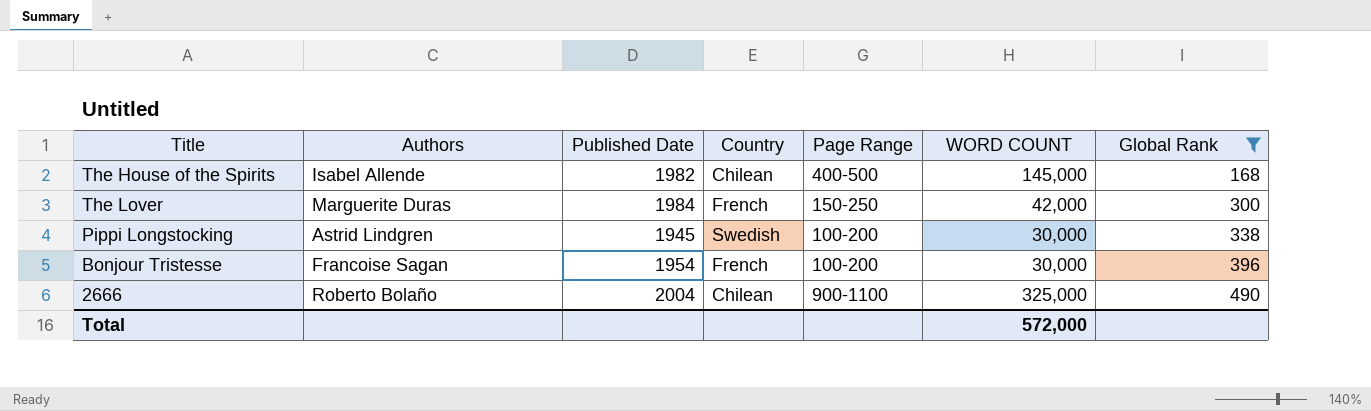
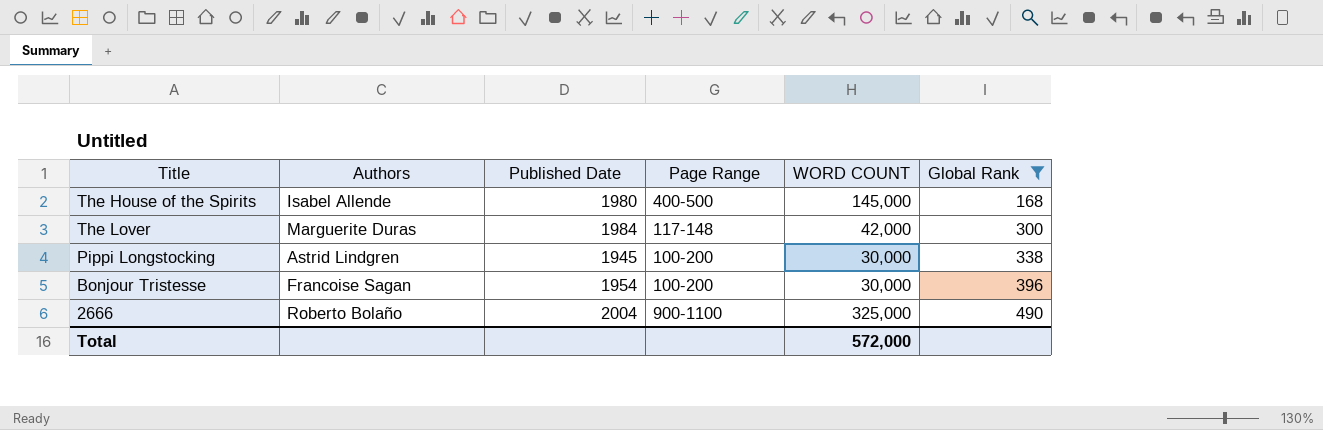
column Country | position: 4 -> none
The House of the Spirits | Published Date: 1982 -> 1980
The Lover | Page Range: 150-250 -> 117-148

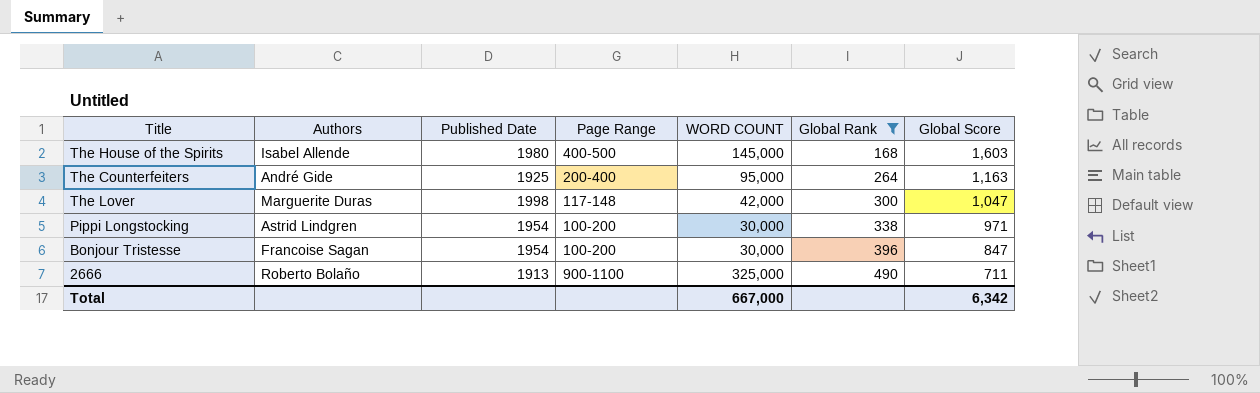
column Global Score | position: none -> 7
row The Counterfeiters: none -> André Gide | 1925 | 200-400 | 95,000 | 264 | 1,163
The Lover | Published Date: 1984 -> 1998
Pippi Longstocking | Published Date: 1945 -> 1954
2666 | Published Date: 2004 -> 1913
Total | WORD COUNT: 572,000 -> 667,000

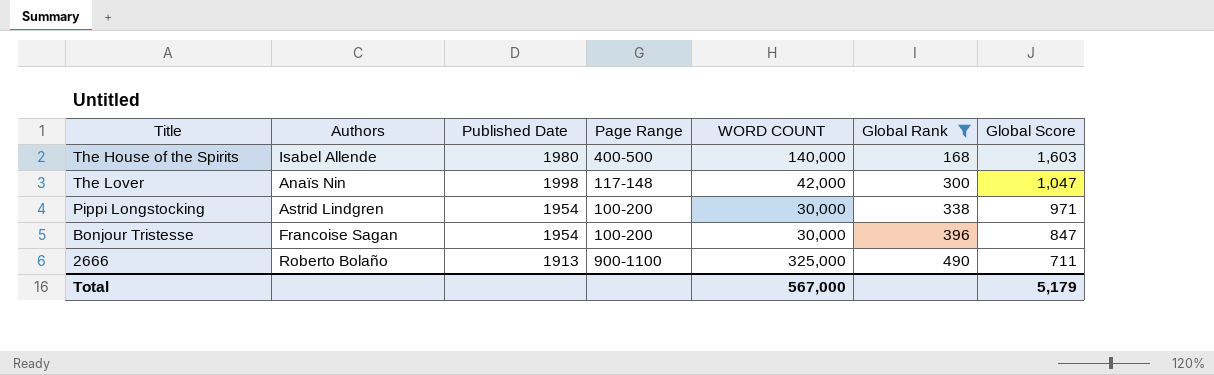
row The Counterfeiters: André Gide | 1925 | 200-400 | 95,000 | 264 | 1,163 -> none
The House of the Spirits | WORD COUNT: 145,000 -> 140,000
The Lover | Authors: Marguerite Duras -> Anaïs Nin
Total | WORD COUNT: 667,000 -> 567,000
Total | Global Score: 6,342 -> 5,179

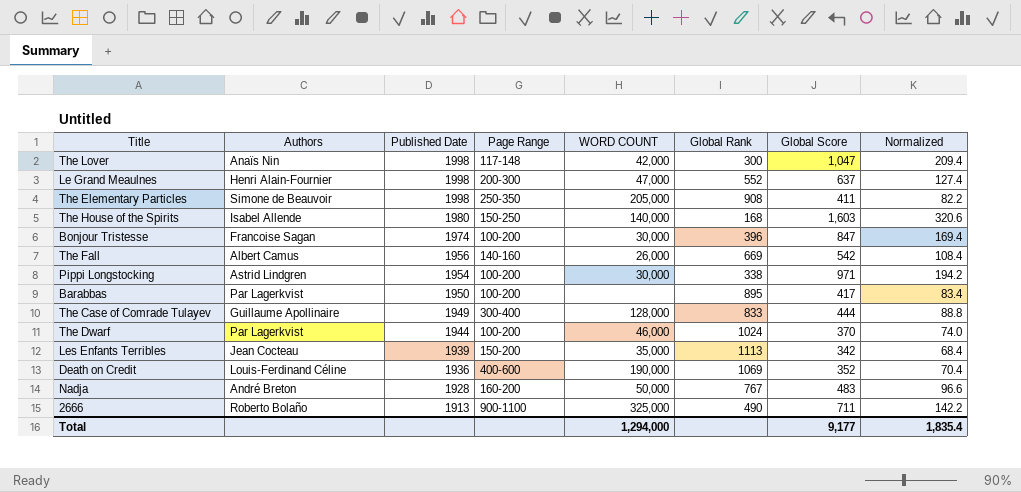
filter: Global Rank <= 490 -> none
row order: Global Rank ascending -> Published Date descending
column Normalized | formula: none -> [Global Score] * 0.2
The House of the Spirits | Page Range: 400-500 -> 150-250
Bonjour Tristesse | Published Date: 1954 -> 1974
Total | WORD COUNT: 567,000 -> 1,294,000
Total | Global Score: 5,179 -> 9,177

